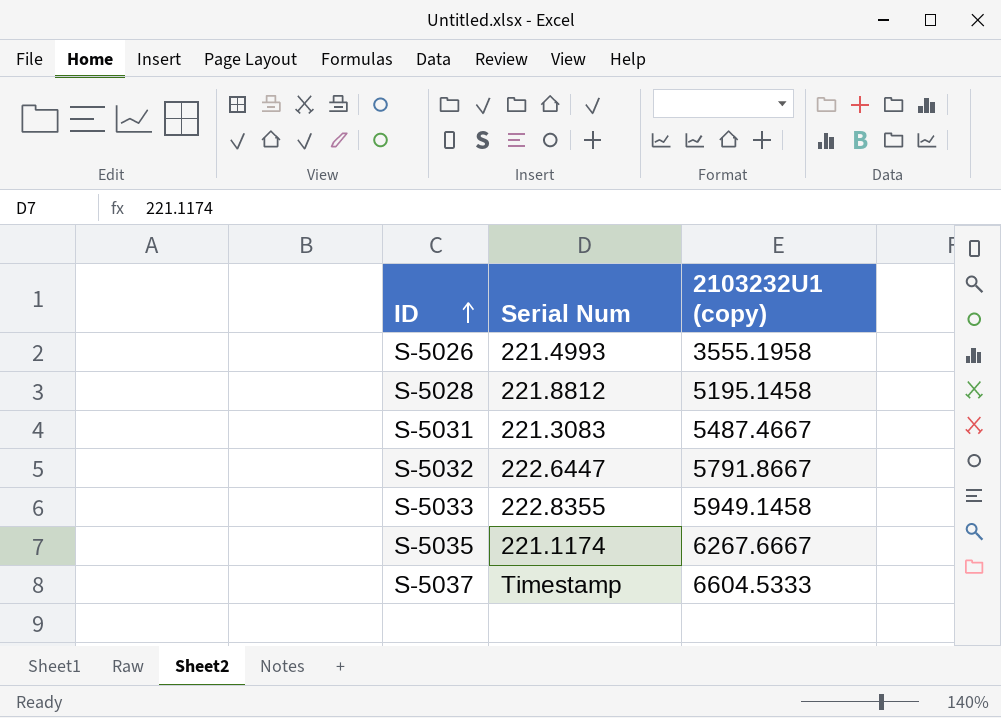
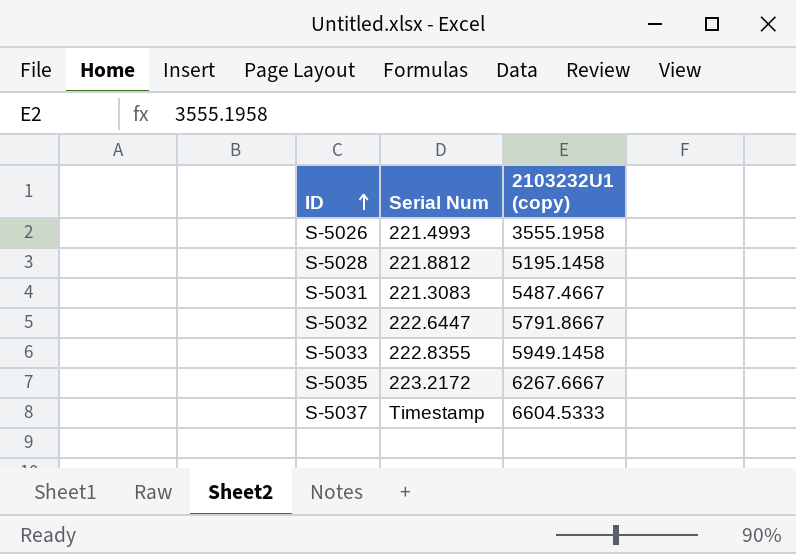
S-5035 | Serial Num: 221.1174 -> 223.2172

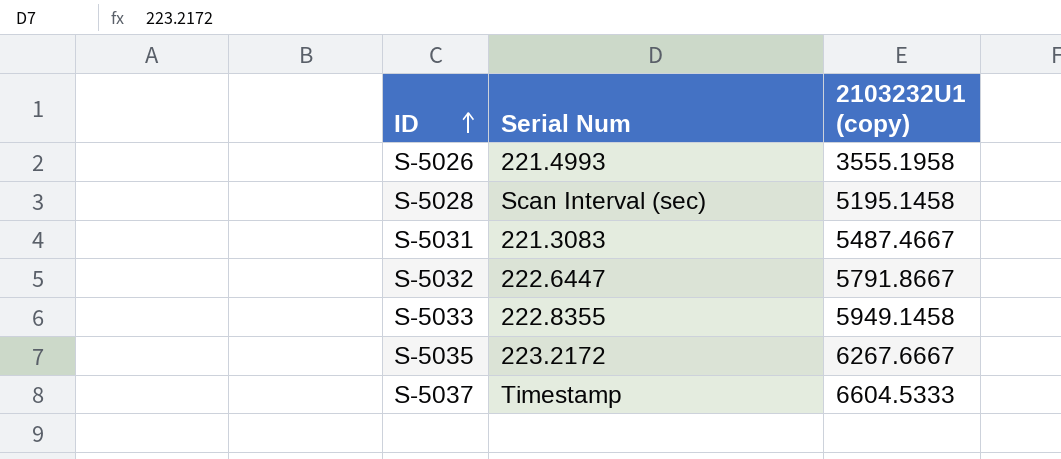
S-5028 | Serial Num: 221.8812 -> Scan Interval (sec)

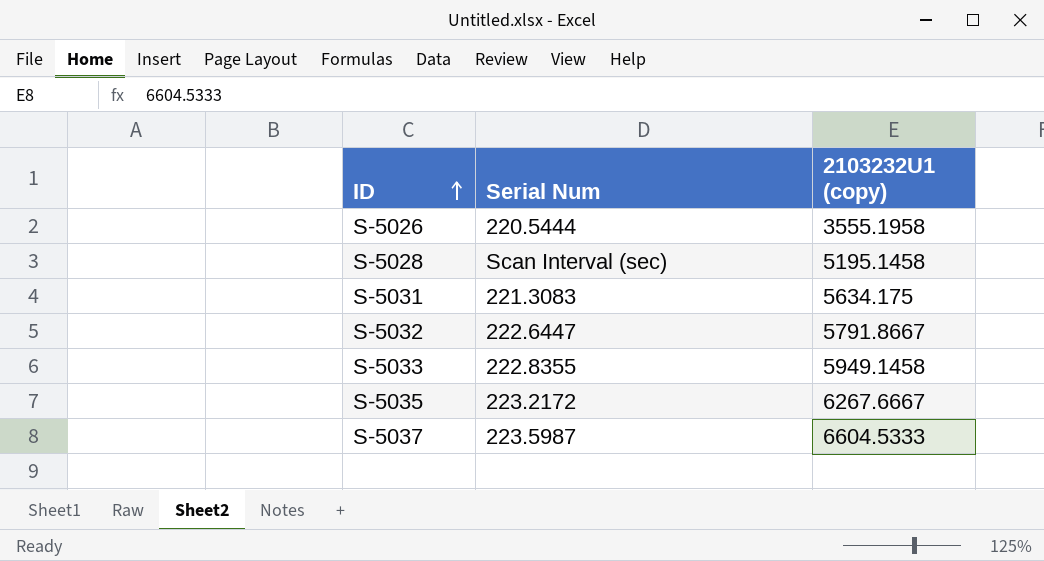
S-5026 | Serial Num: 221.4993 -> 220.5444
S-5031 | 2103232U1 (copy): 5487.4667 -> 5634.175
S-5037 | Serial Num: Timestamp -> 223.5987

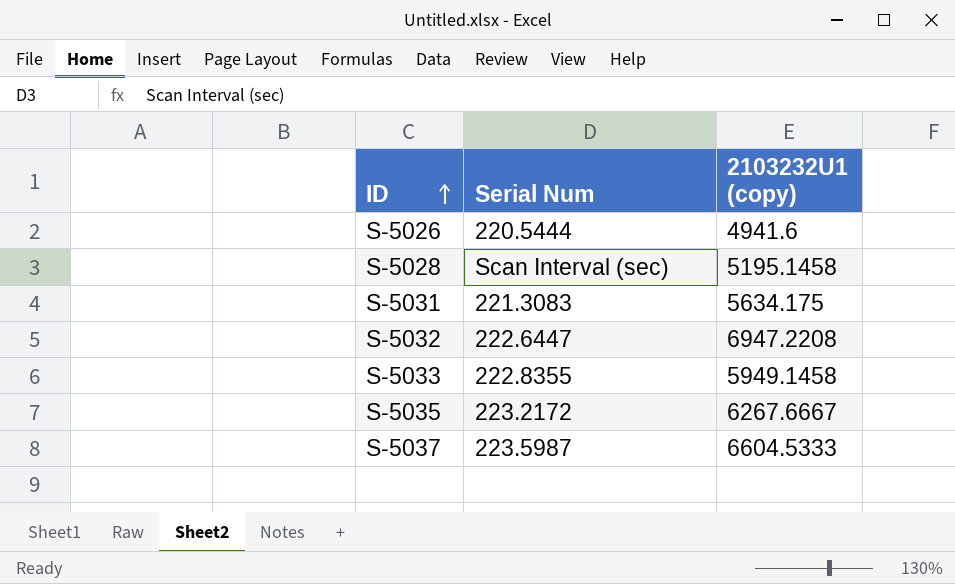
S-5026 | 2103232U1 (copy): 3555.1958 -> 4941.6
S-5032 | 2103232U1 (copy): 5791.8667 -> 6947.2208

